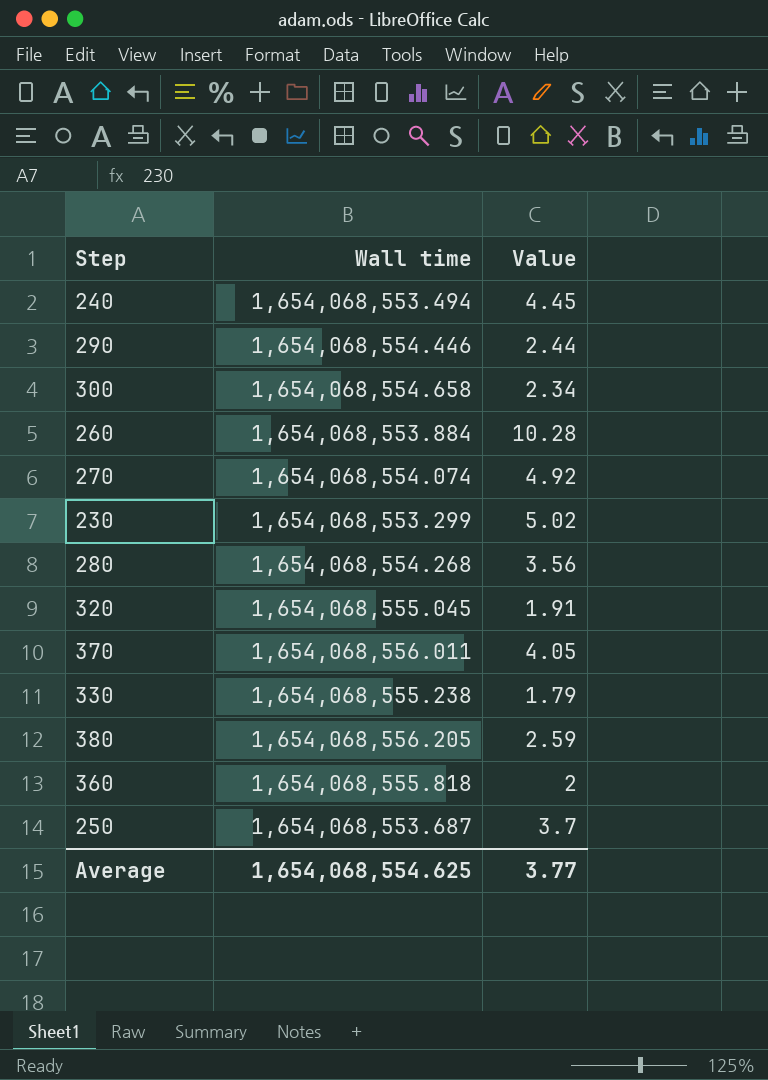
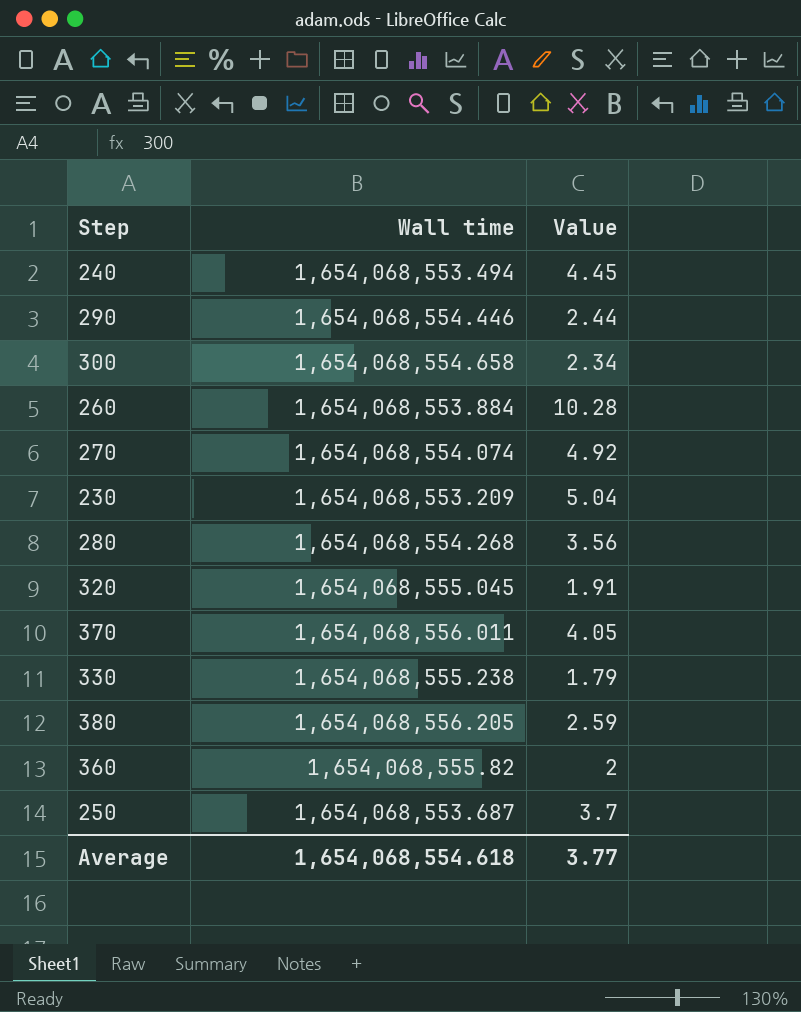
230 | Wall time: 1,654,068,553.299 -> 1,654,068,553.209
230 | Value: 5.02 -> 5.04
360 | Wall time: 1,654,068,555.818 -> 1,654,068,555.82
Average | Wall time: 1,654,068,554.625 -> 1,654,068,554.618

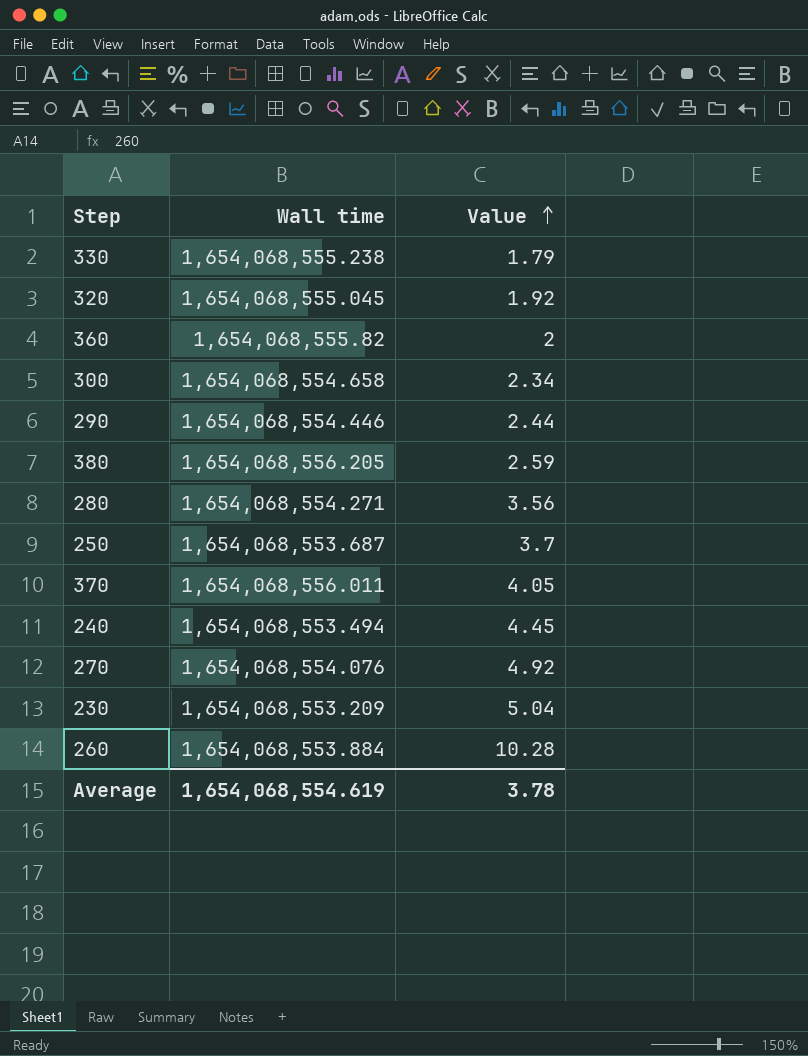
row order: none -> Value ascending
320 | Value: 1.91 -> 1.92
280 | Wall time: 1,654,068,554.268 -> 1,654,068,554.271
270 | Wall time: 1,654,068,554.074 -> 1,654,068,554.076
Average | Wall time: 1,654,068,554.618 -> 1,654,068,554.619
Average | Value: 3.77 -> 3.78

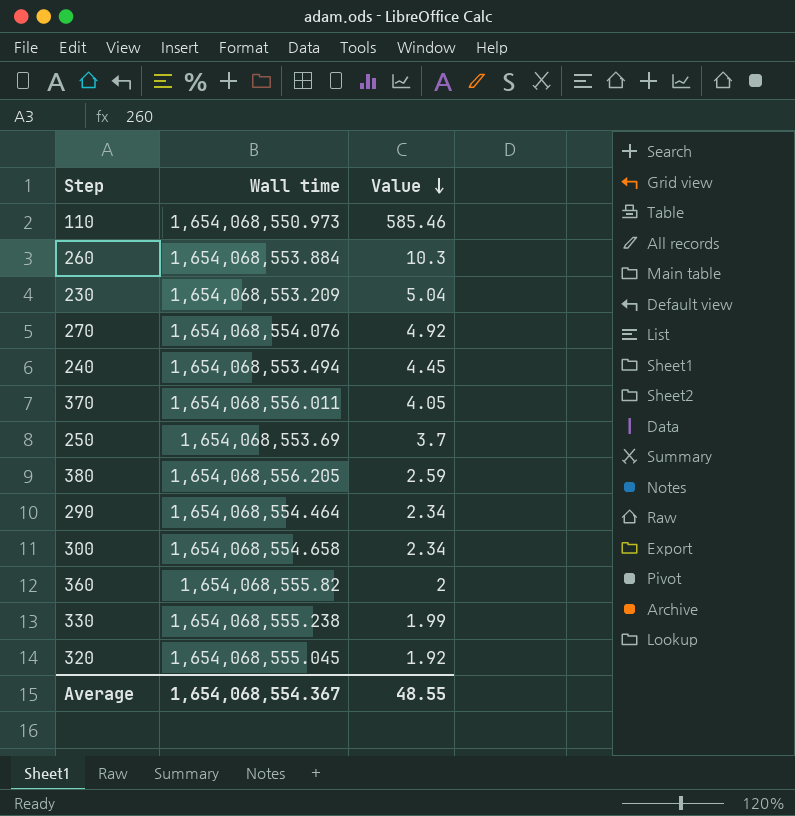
row order: Value ascending -> Value descending
row 280: 1,654,068,554.271 | 3.56 -> none
row 110: none -> 1,654,068,550.973 | 585.46
260 | Value: 10.28 -> 10.3
250 | Wall time: 1,654,068,553.687 -> 1,654,068,553.69
290 | Wall time: 1,654,068,554.446 -> 1,654,068,554.464
290 | Value: 2.44 -> 2.34
330 | Value: 1.79 -> 1.99
Average | Wall time: 1,654,068,554.619 -> 1,654,068,554.367
Average | Value: 3.78 -> 48.55

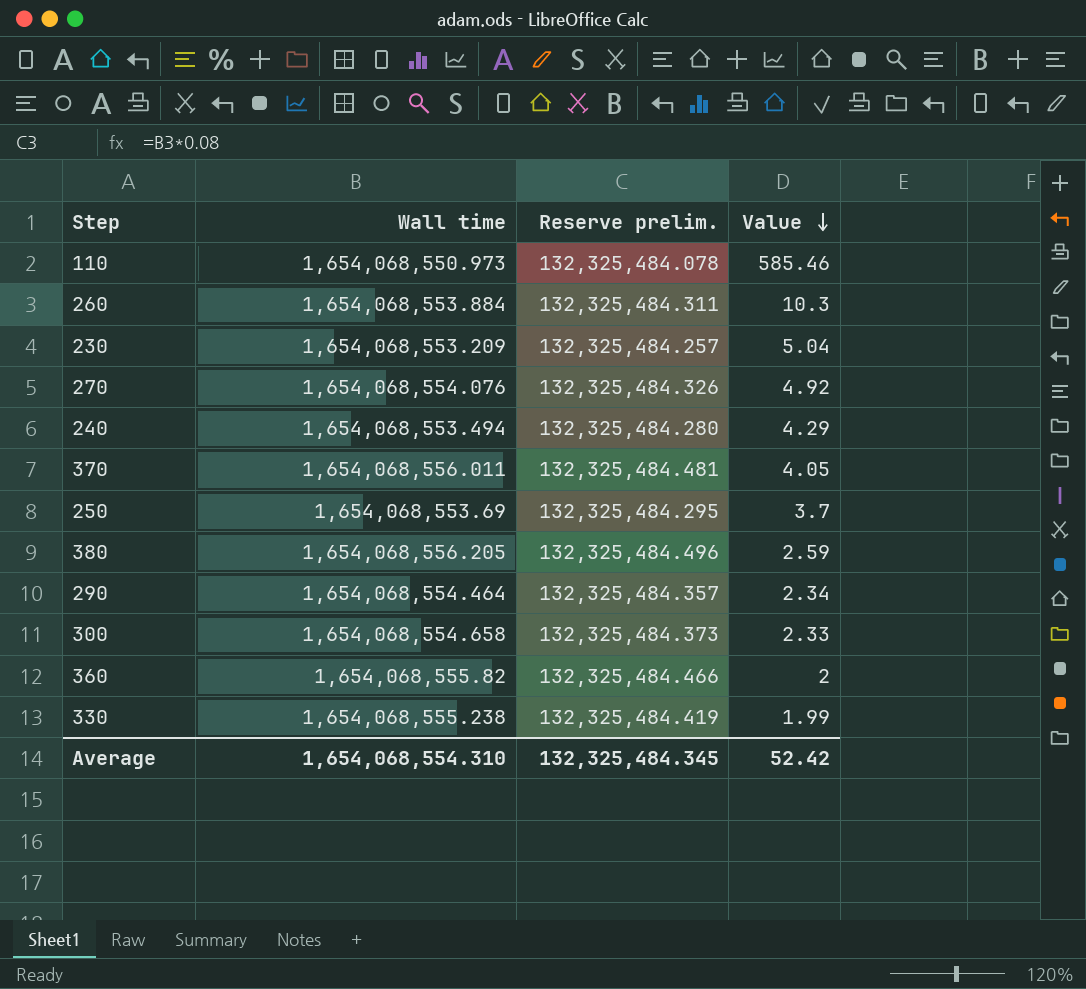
column Reserve prelim. | formula: none -> [Wall time] * 0.08
row 320: 1,654,068,555.045 | 1.92 -> none
240 | Value: 4.45 -> 4.29
300 | Value: 2.34 -> 2.33
Average | Wall time: 1,654,068,554.367 -> 1,654,068,554.310
Average | Value: 48.55 -> 52.42

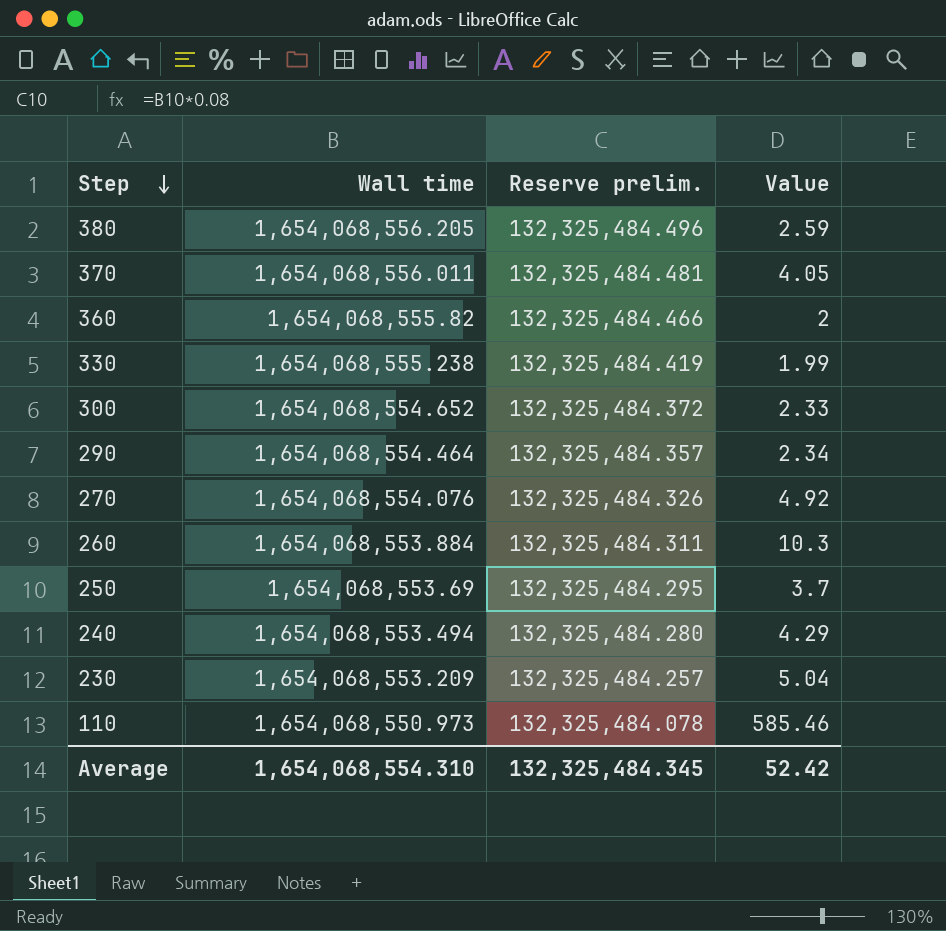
row order: Value descending -> Step descending
300 | Wall time: 1,654,068,554.658 -> 1,654,068,554.652
300 | Reserve prelim.: 132,325,484.373 -> 132,325,484.372

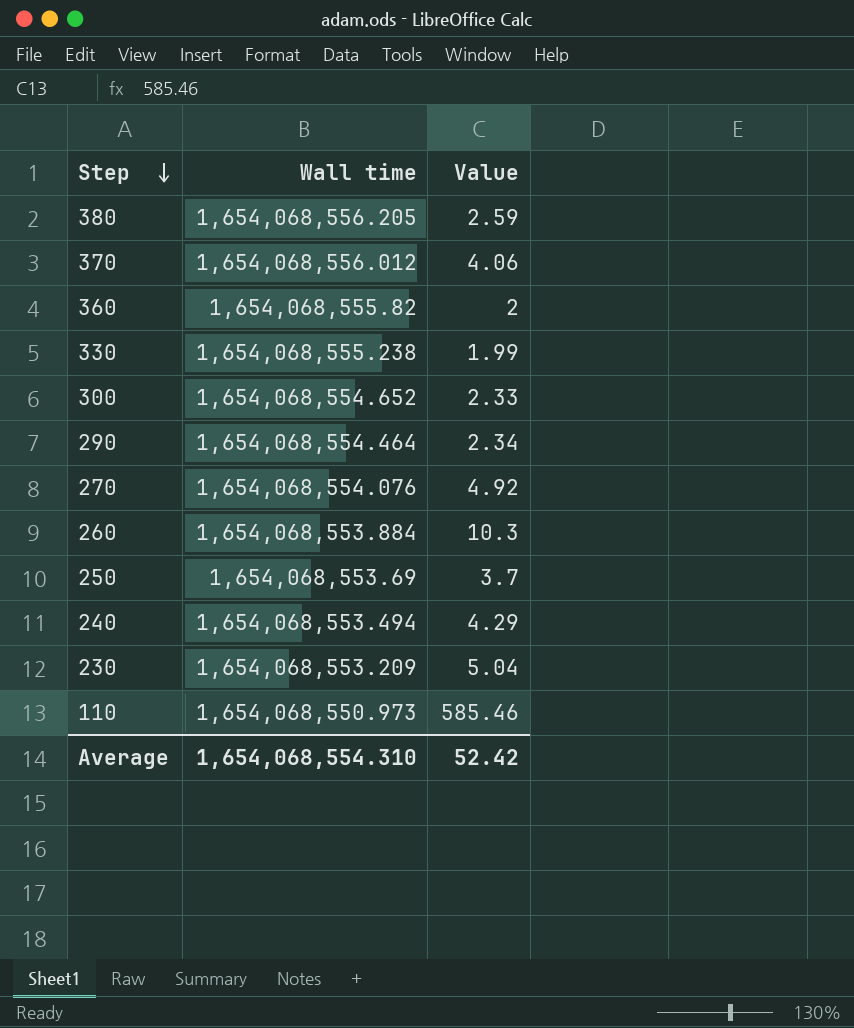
column Reserve prelim. | formula: [Wall time] * 0.08 -> none
370 | Wall time: 1,654,068,556.011 -> 1,654,068,556.012
370 | Value: 4.05 -> 4.06

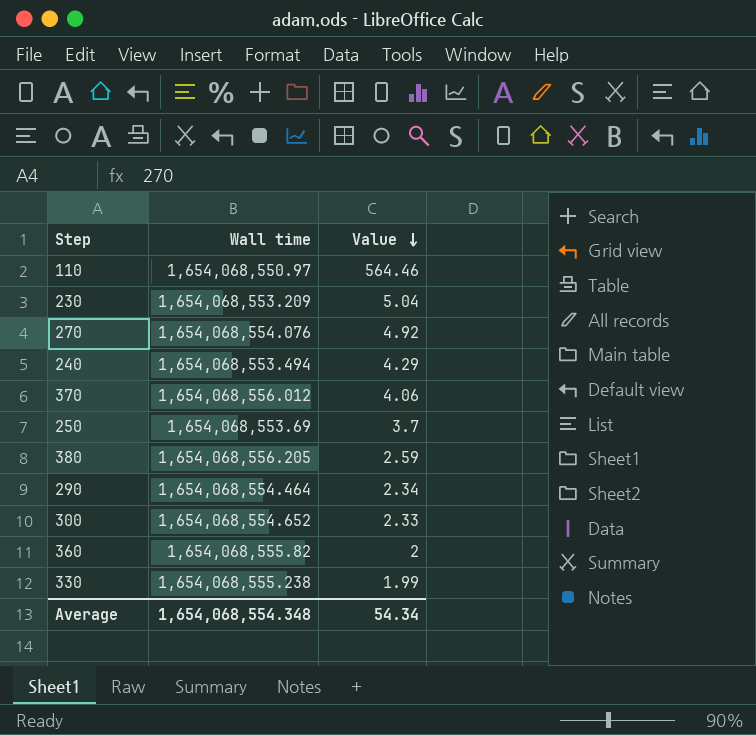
row order: Step descending -> Value descending
row 260: 1,654,068,553.884 | 10.3 -> none
110 | Wall time: 1,654,068,550.973 -> 1,654,068,550.97
110 | Value: 585.46 -> 564.46
Average | Wall time: 1,654,068,554.310 -> 1,654,068,554.348
Average | Value: 52.42 -> 54.34

